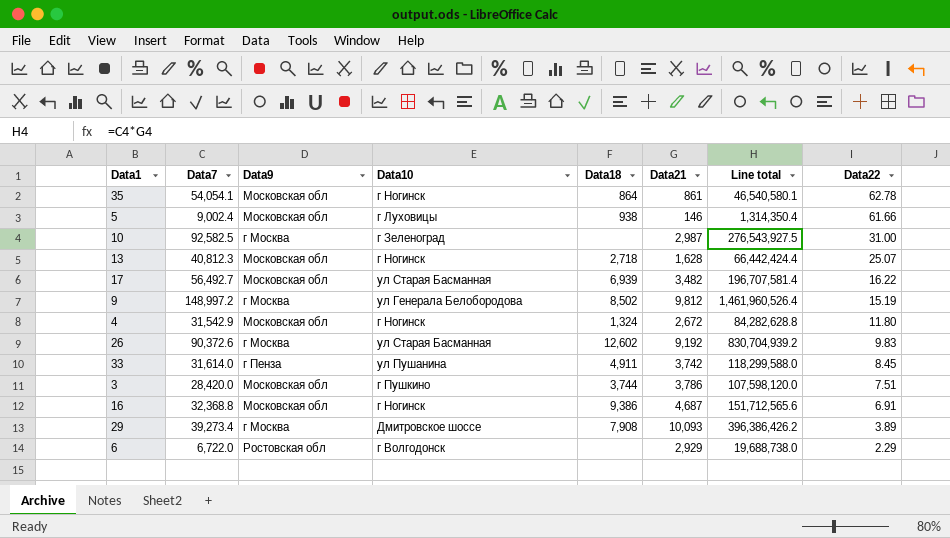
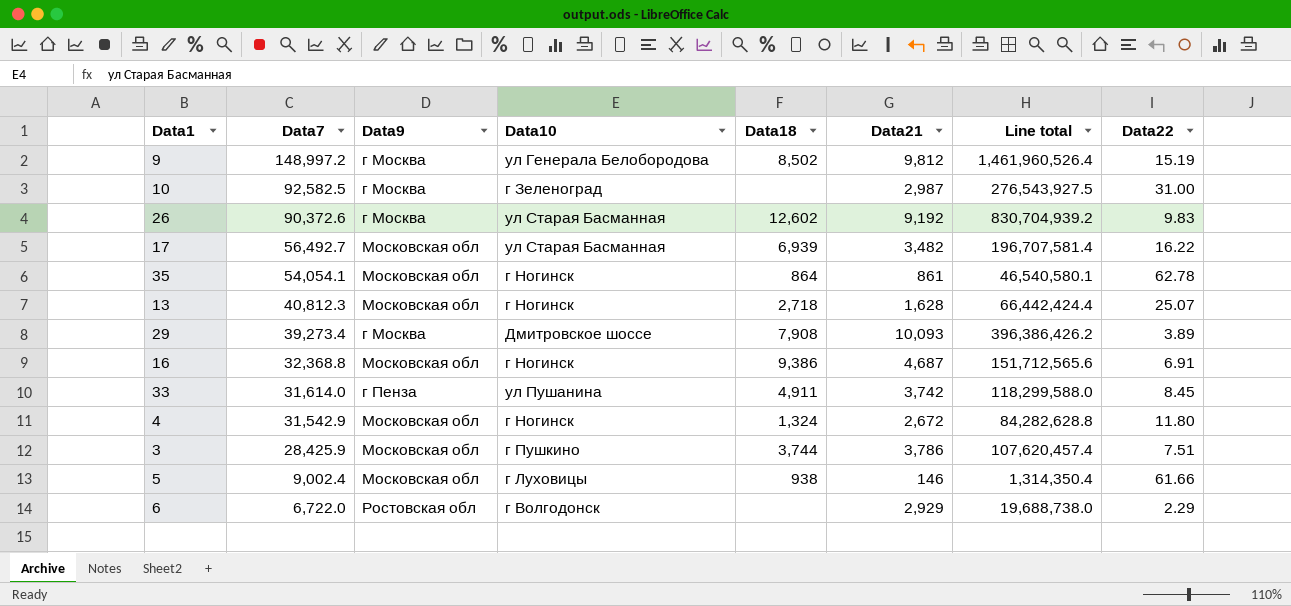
row order: Data22 descending -> Data7 descending
3 | Data7: 28,420.0 -> 28,425.9
3 | Line total: 107,598,120.0 -> 107,620,457.4

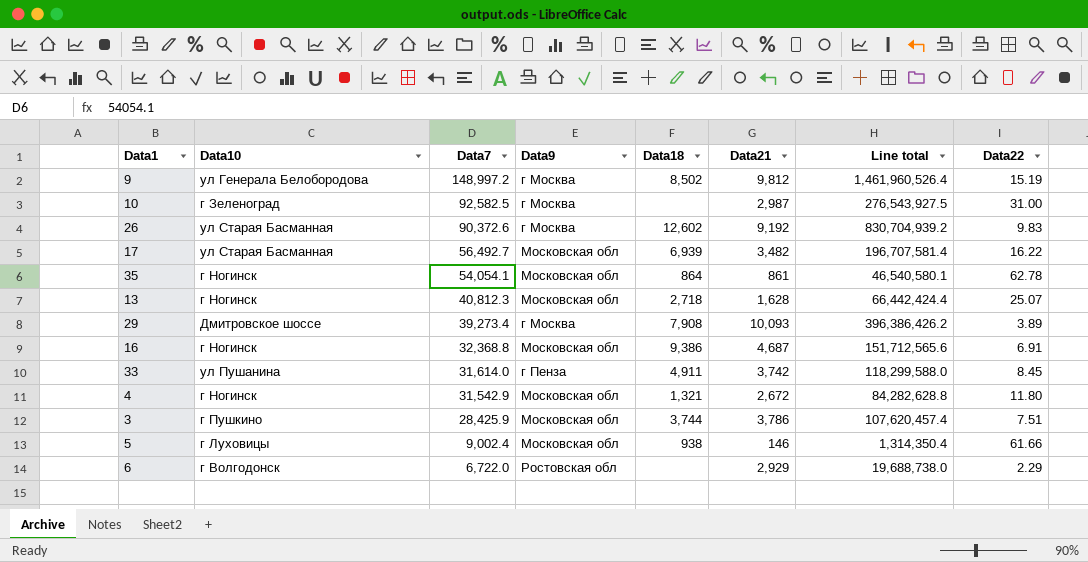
column Data10 | position: 4 -> 2
4 | Data18: 1,324 -> 1,321

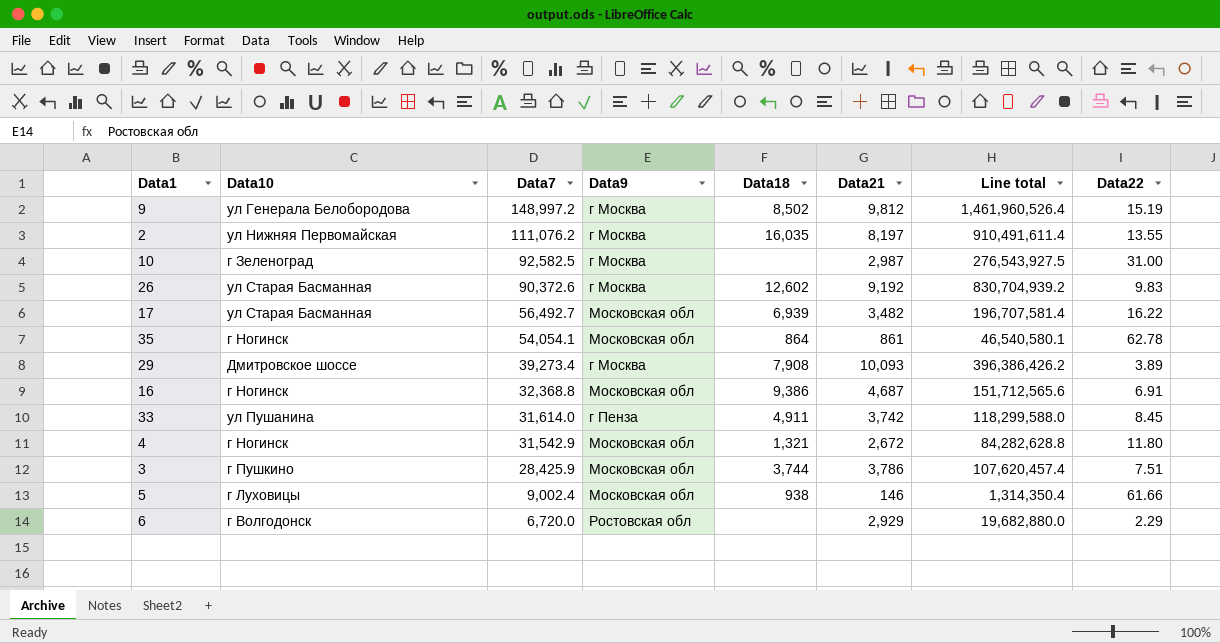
row 13: г Ногинск | 40,812.3 | Московская обл | 2,718 | 1,628 | 66,442,424.4 | 25.07 -> none
row 2: none -> ул Нижняя Первомайская | 111,076.2 | г Москва | 16,035 | 8,197 | 910,491,611.4 | 13.55
6 | Data7: 6,722.0 -> 6,720.0
6 | Line total: 19,688,738.0 -> 19,682,880.0

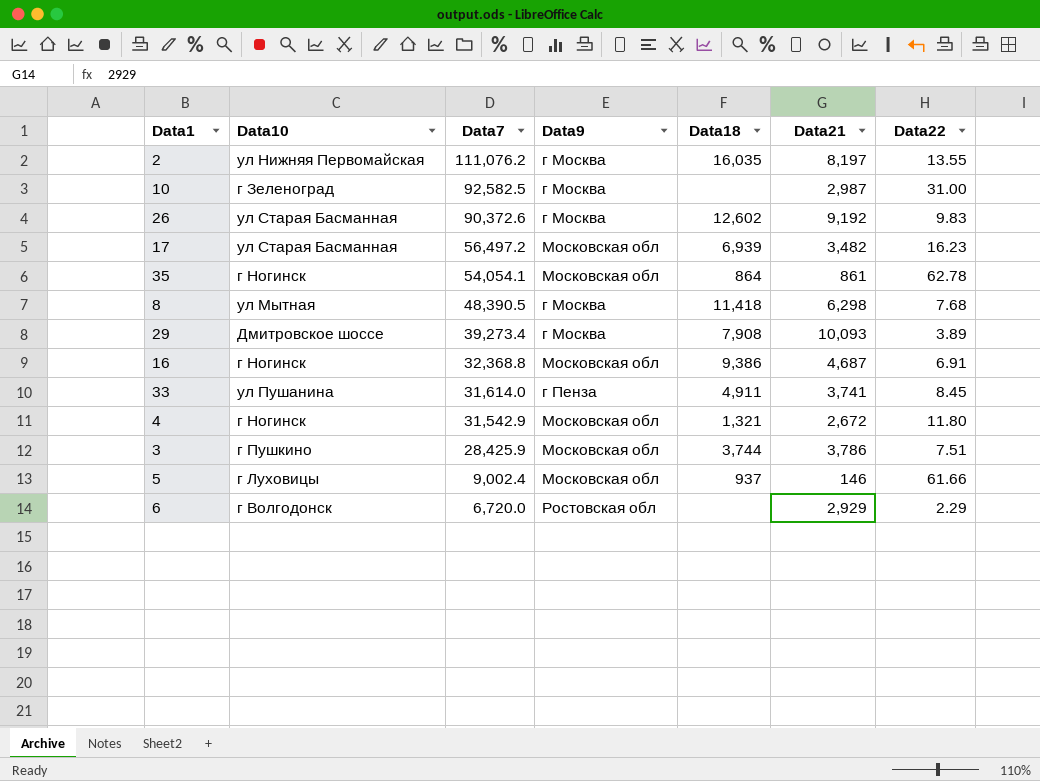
column Line total | formula: [Data7] * [Data21] -> none
row 9: ул Генерала Белобородова | 148,997.2 | г Москва | 8,502 | 9,812 | 1,461,960,526.4 | 15.19 -> none
17 | Data7: 56,492.7 -> 56,497.2
17 | Data22: 16.22 -> 16.23
row 8: none -> ул Мытная | 48,390.5 | г Москва | 11,418 | 6,298 | 7.68
33 | Data21: 3,742 -> 3,741
5 | Data18: 938 -> 937

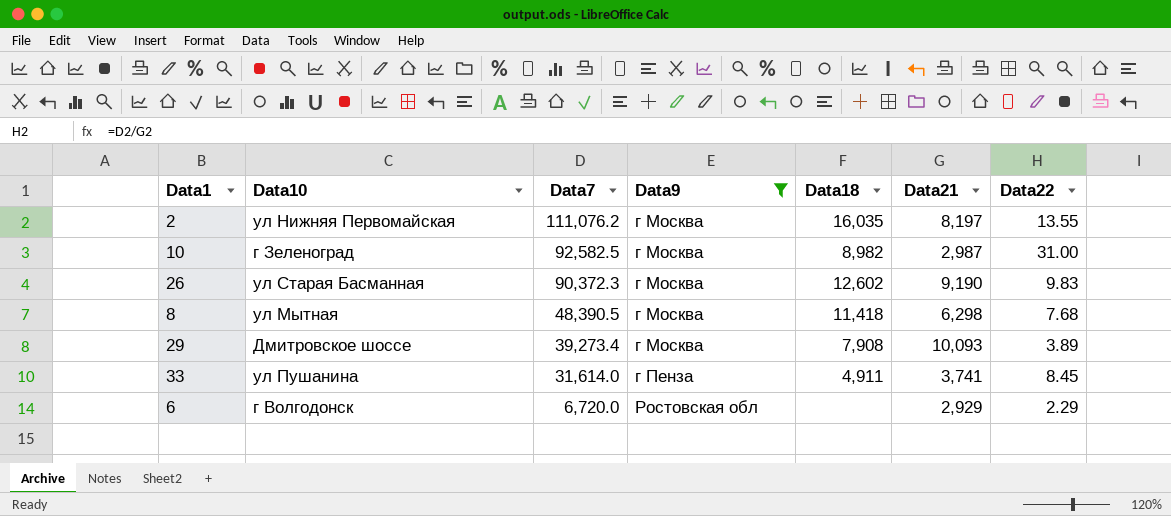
filter: none -> Data9 != Московская обл
10 | Data18: none -> 8,982
26 | Data7: 90,372.6 -> 90,372.3
26 | Data21: 9,192 -> 9,190

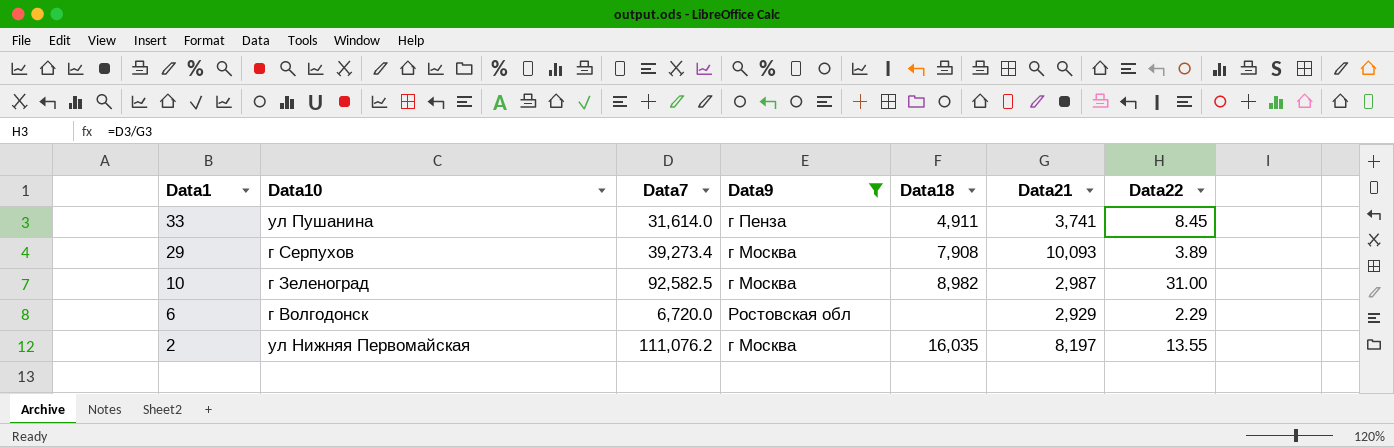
row order: Data7 descending -> Data1 descending
row 26: ул Старая Басманная | 90,372.3 | г Москва | 12,602 | 9,190 | 9.83 -> none
row 8: ул Мытная | 48,390.5 | г Москва | 11,418 | 6,298 | 7.68 -> none
29 | Data10: Дмитровское шоссе -> г Серпухов

